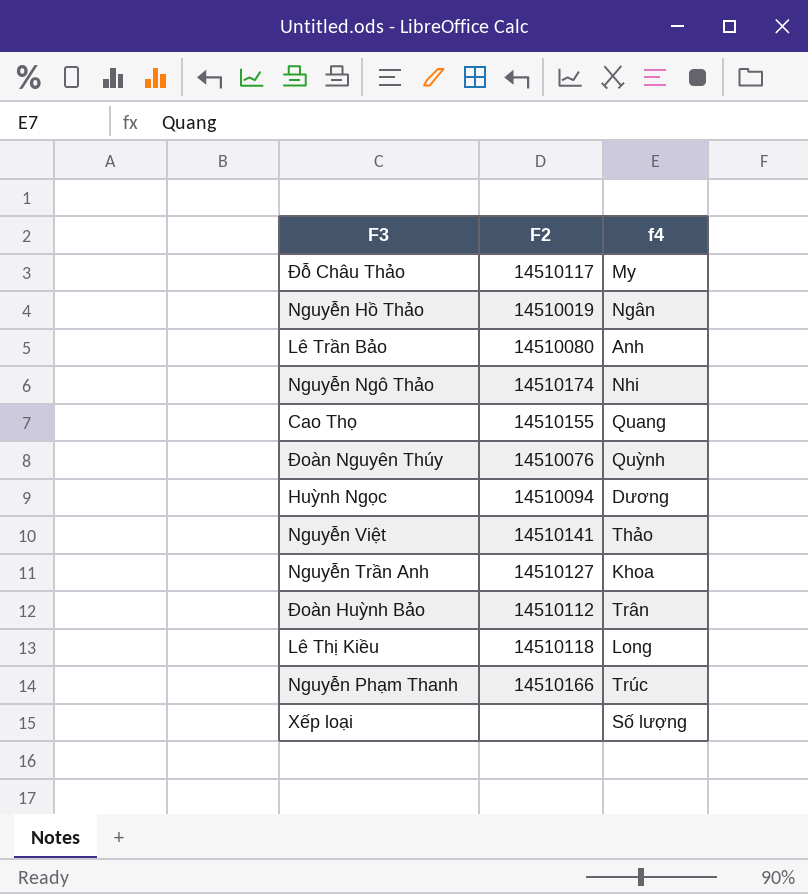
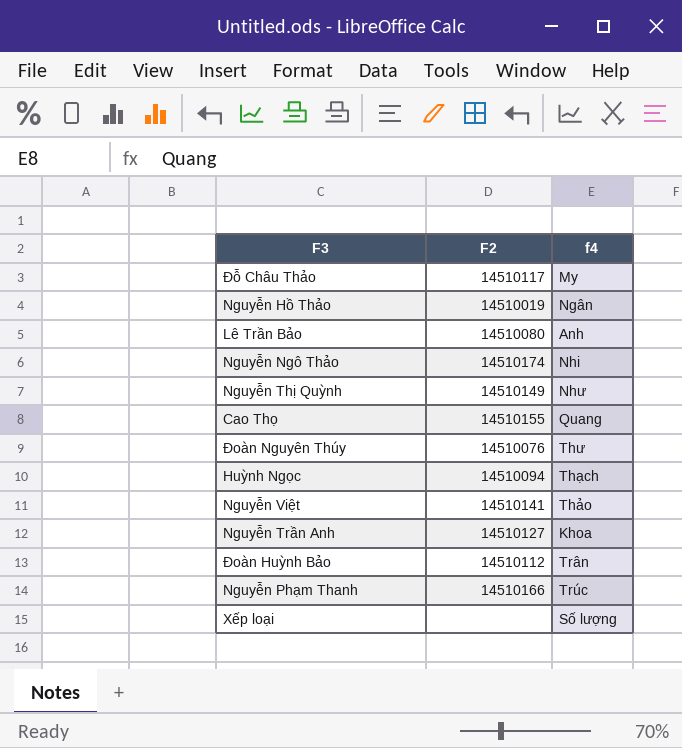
row Lê Thị Kiều: 14510118 | Long -> none
row Nguyễn Thị Quỳnh: none -> 14510149 | Như
Đoàn Nguyên Thúy | f4: Quỳnh -> Thư
Huỳnh Ngọc | f4: Dương -> Thạch

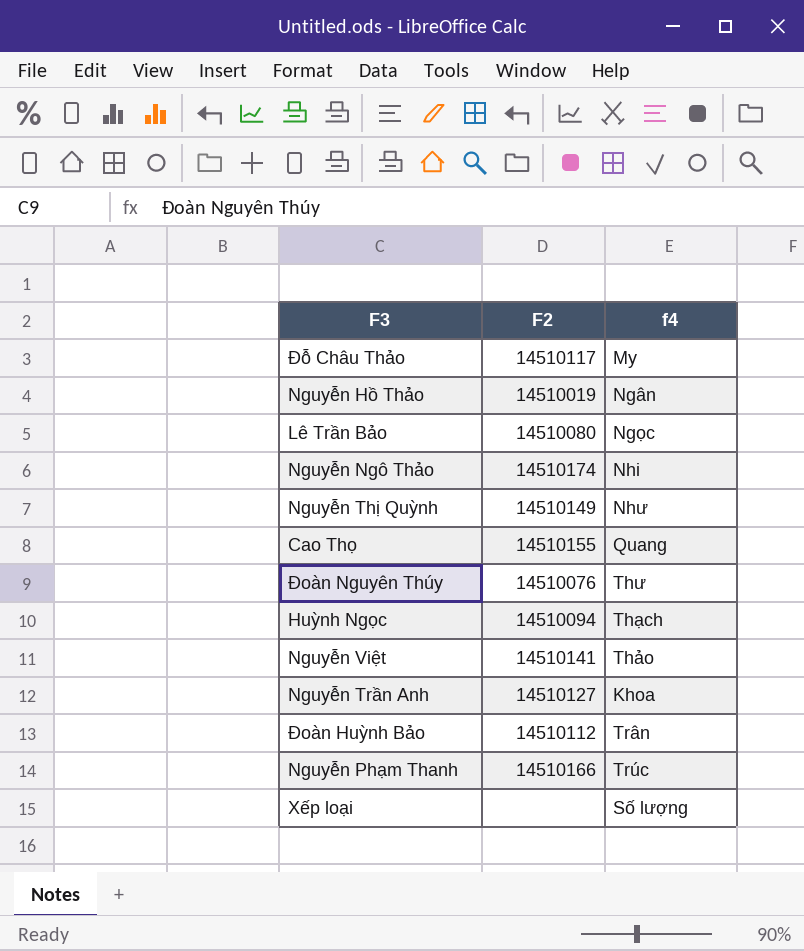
Lê Trần Bảo | f4: Anh -> Ngọc

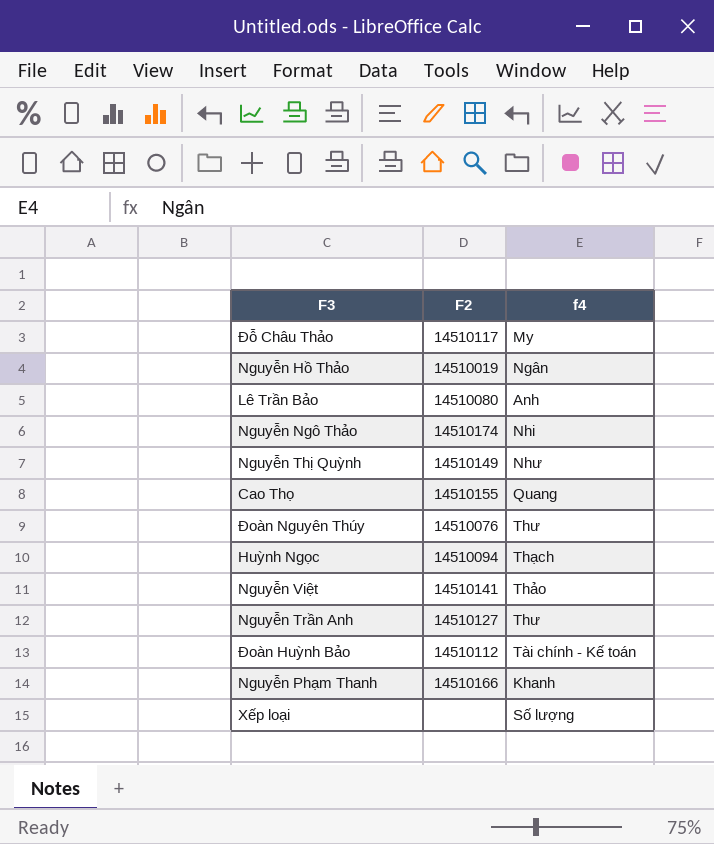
Lê Trần Bảo | f4: Ngọc -> Anh
Nguyễn Trần Anh | f4: Khoa -> Thư
Đoàn Huỳnh Bảo | f4: Trân -> Tài chính - Kế toán
Nguyễn Phạm Thanh | f4: Trúc -> Khanh

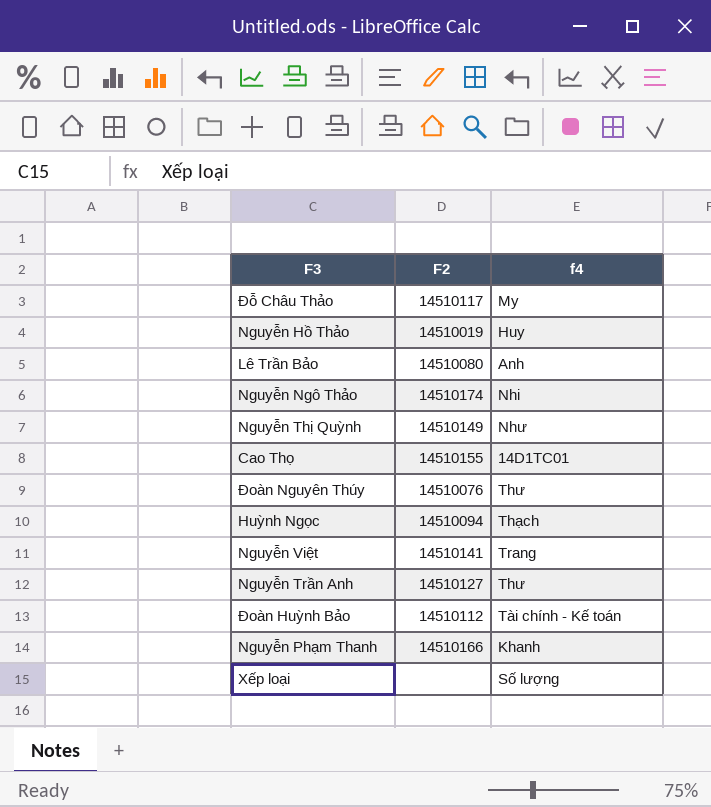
Nguyễn Hồ Thảo | f4: Ngân -> Huy
Cao Thọ | f4: Quang -> 14D1TC01
Nguyễn Việt | f4: Thảo -> Trang

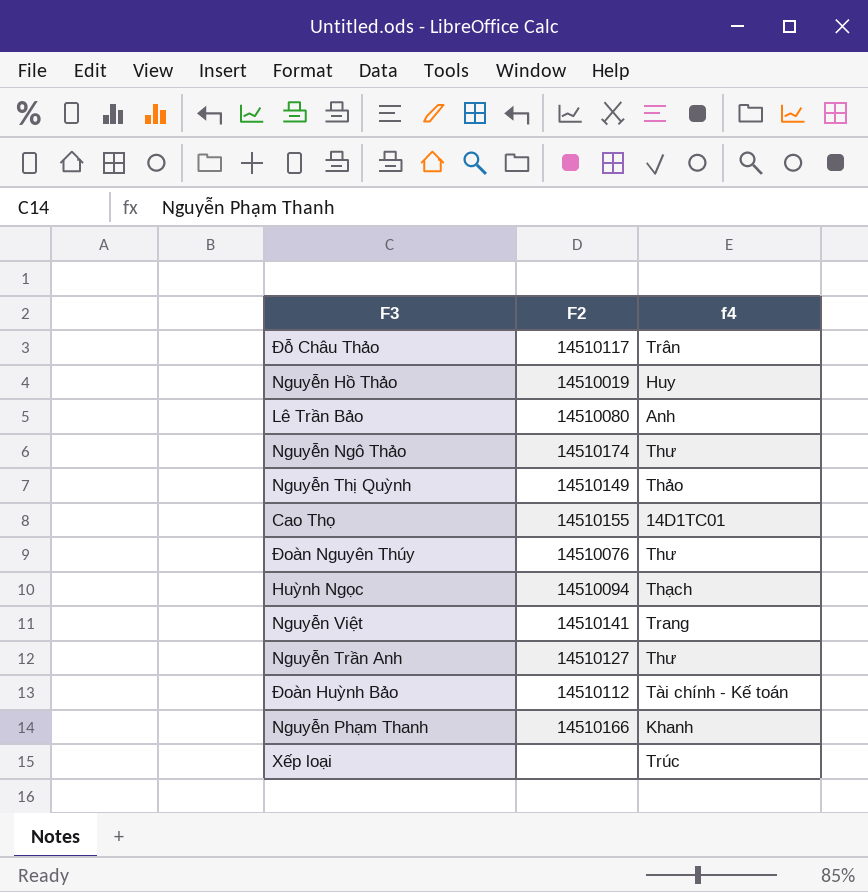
Đỗ Châu Thảo | f4: My -> Trân
Nguyễn Ngô Thảo | f4: Nhi -> Thư
Nguyễn Thị Quỳnh | f4: Như -> Thảo
Xếp loại | f4: Số lượng -> Trúc

